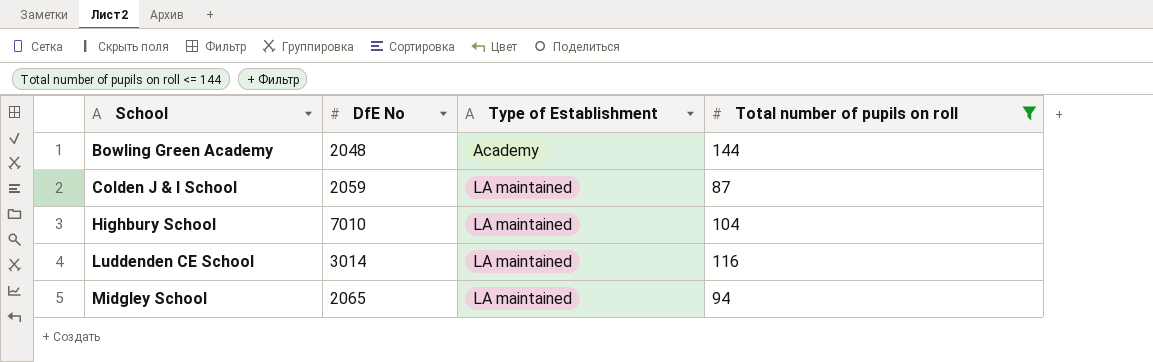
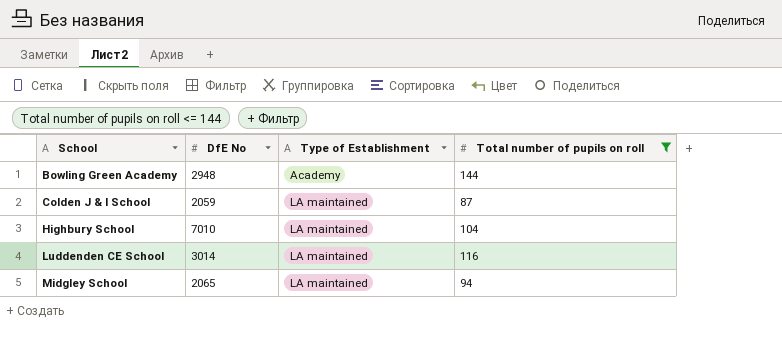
Bowling Green Academy | DfE No: 2048 -> 2948

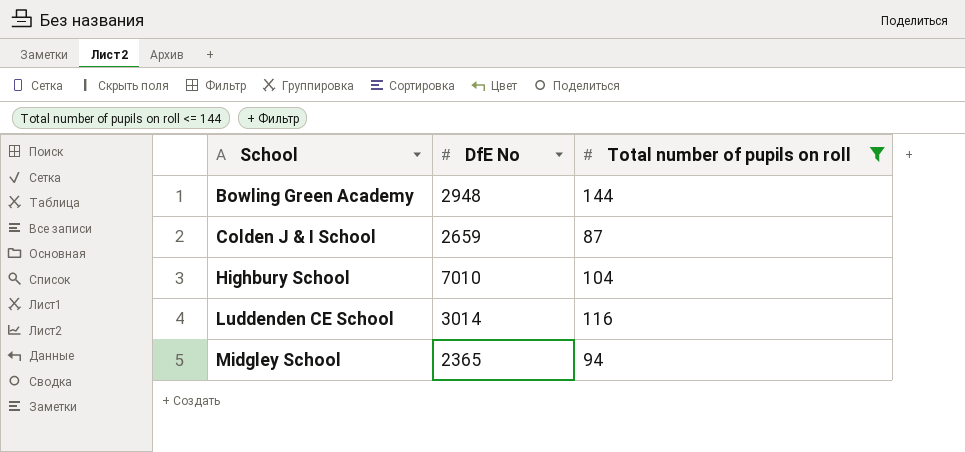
column Type of Establishment | position: 3 -> none
Colden J & I School | DfE No: 2059 -> 2659
Midgley School | DfE No: 2065 -> 2365

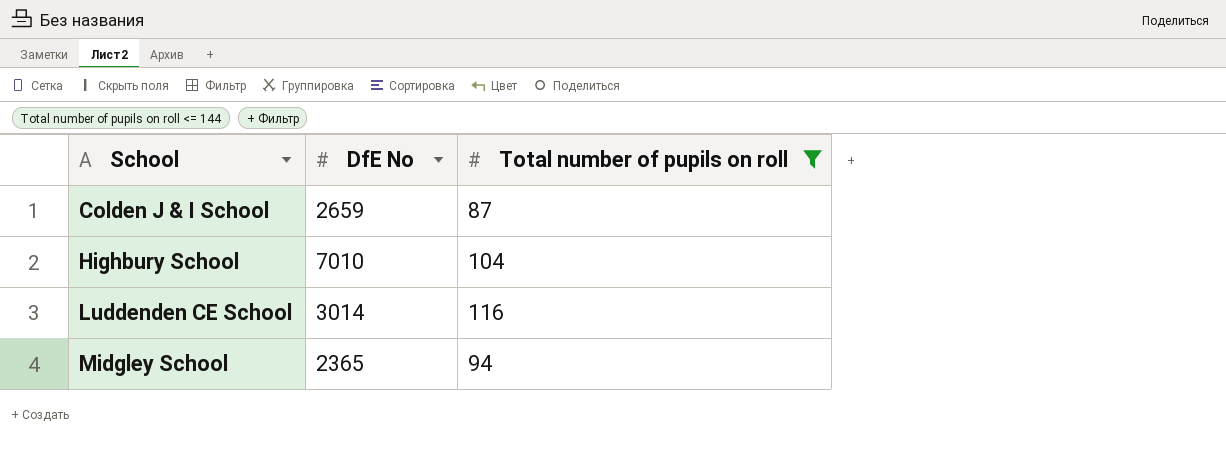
row Bowling Green Academy: 2948 | 144 -> none

